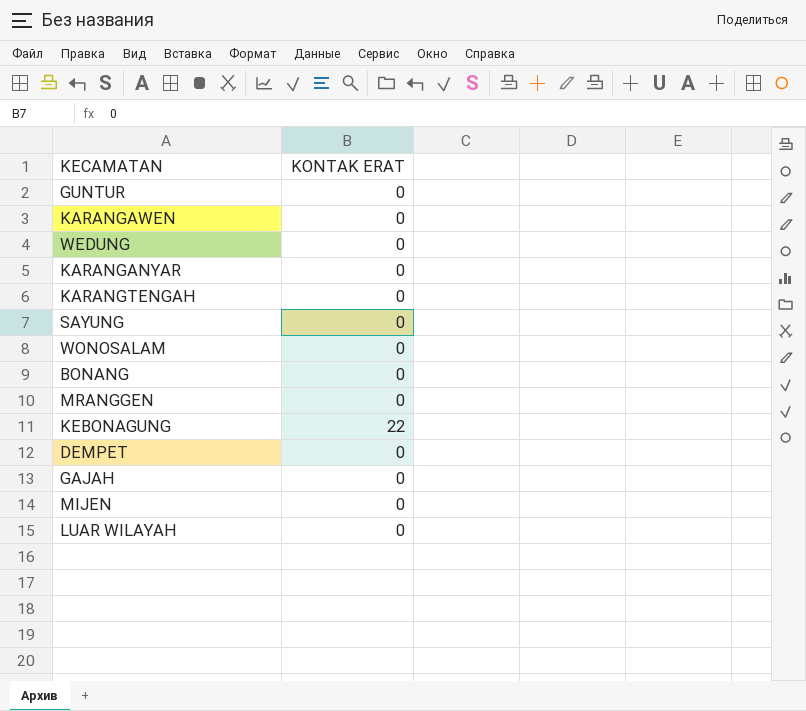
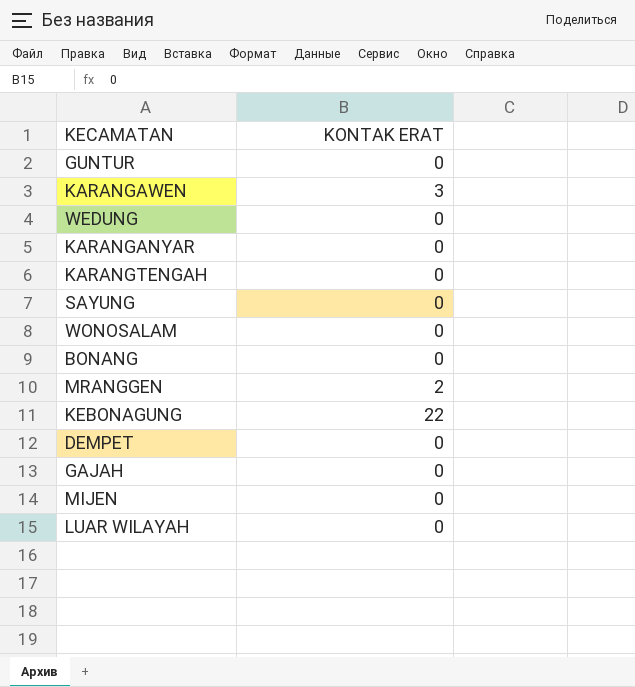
KARANGAWEN | KONTAK ERAT: 0 -> 3
MRANGGEN | KONTAK ERAT: 0 -> 2

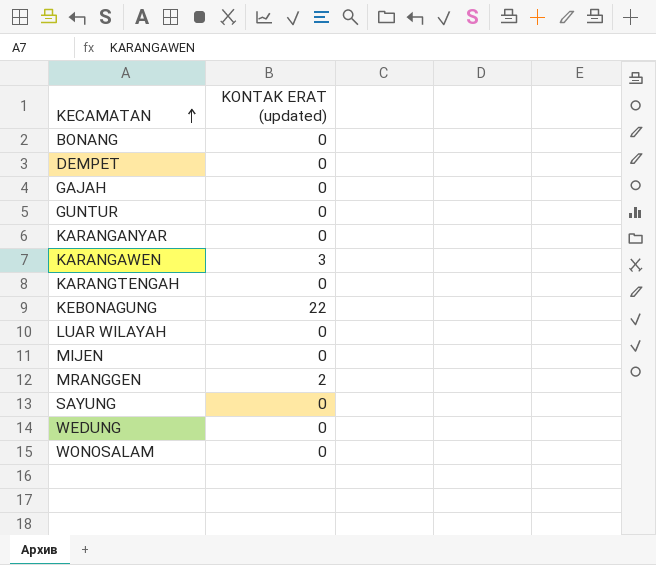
row order: none -> KECAMATAN ascending
column name: KONTAK ERAT -> KONTAK ERAT (updated)

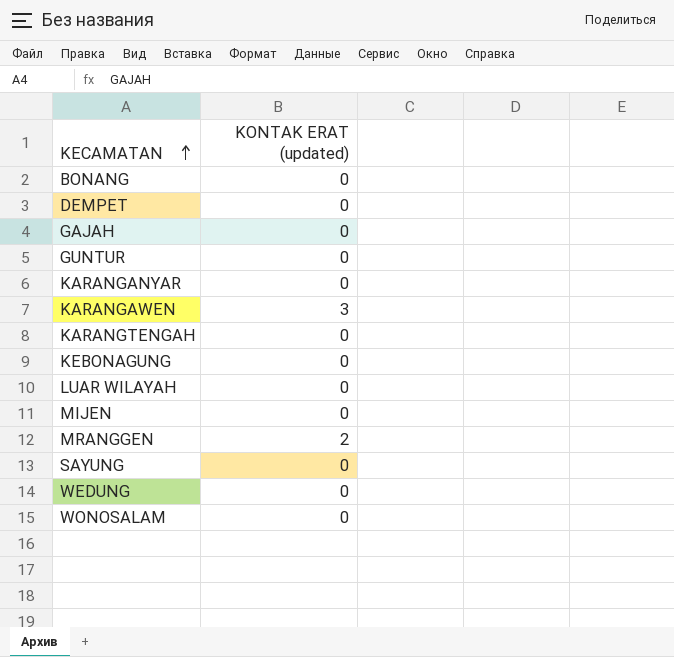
KEBONAGUNG | KONTAK ERAT (updated): 22 -> 0

